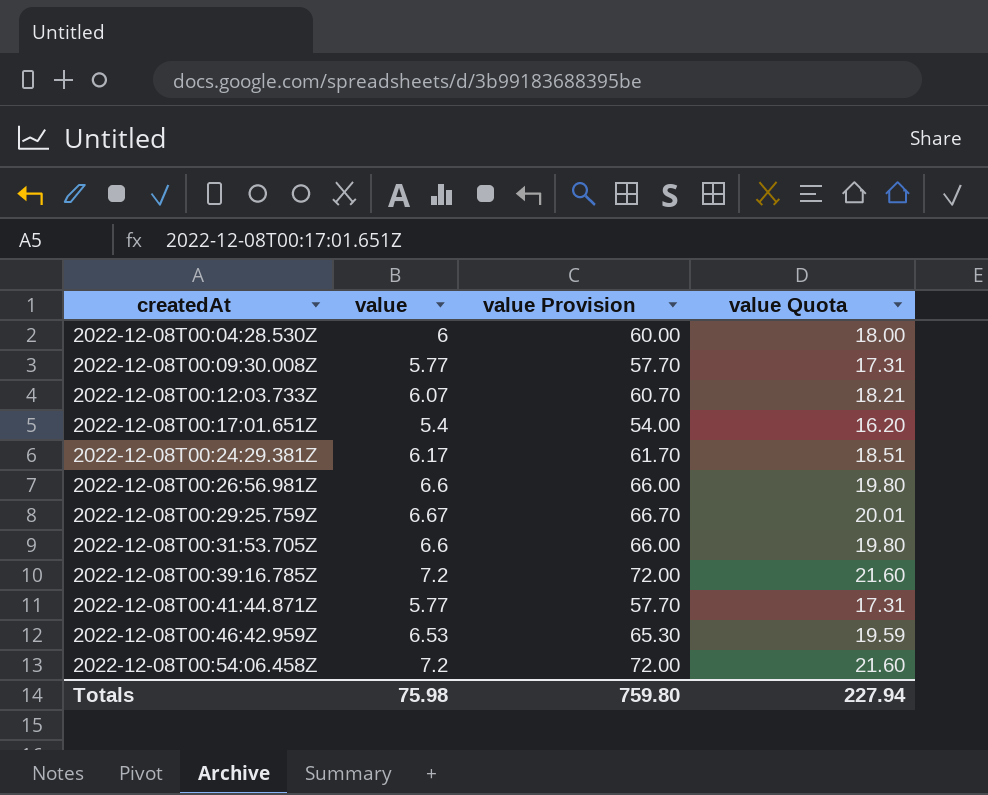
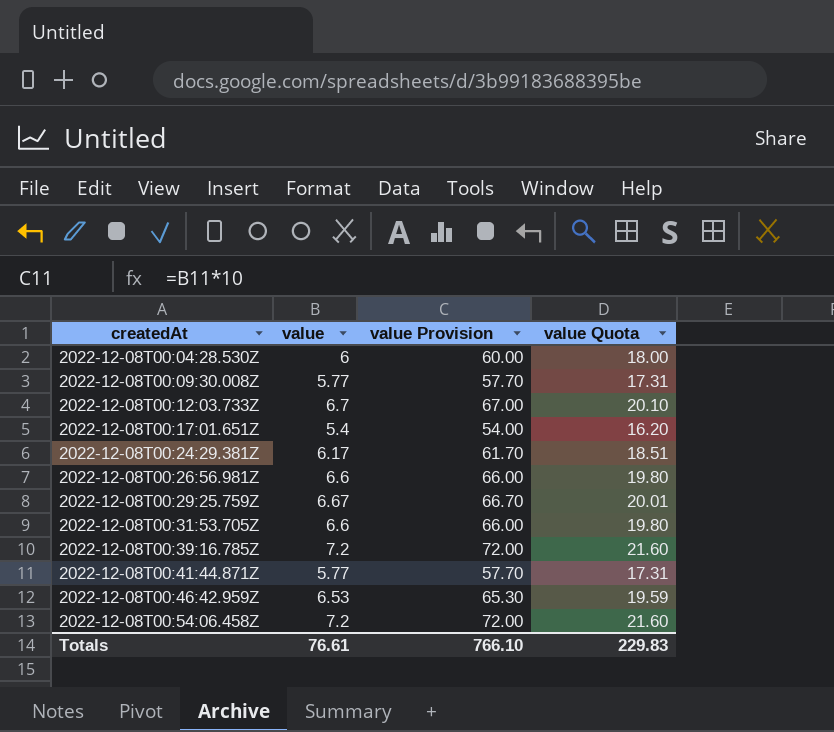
2022-12-08T00:12:03.733Z | value: 6.07 -> 6.7
2022-12-08T00:12:03.733Z | value Provision: 60.70 -> 67.00
2022-12-08T00:12:03.733Z | value Quota: 18.21 -> 20.10
Totals | value: 75.98 -> 76.61
Totals | value Provision: 759.80 -> 766.10
Totals | value Quota: 227.94 -> 229.83

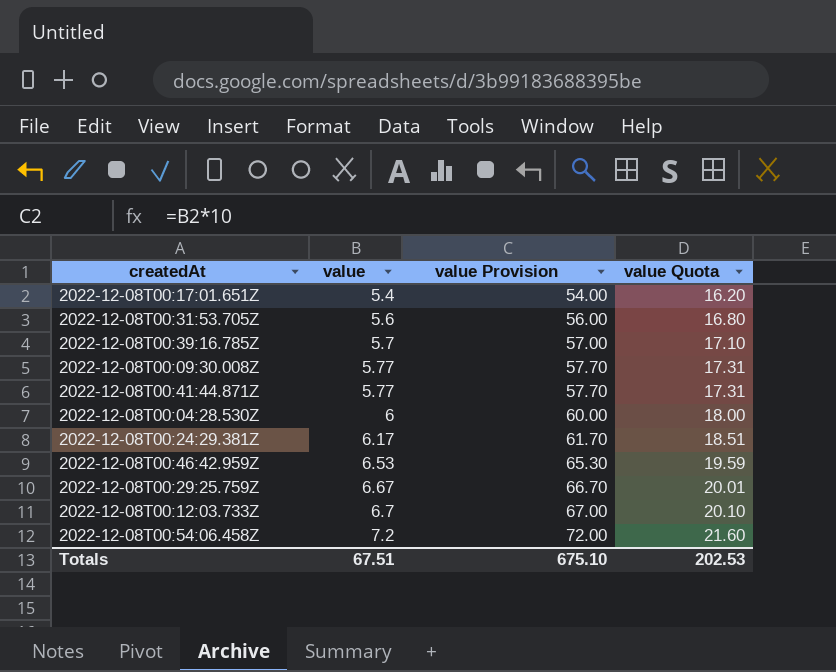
row order: createdAt ascending -> value ascending
row 2022-12-08T00:26:56.981Z: 6.6 | 66.00 | 19.80 -> none
2022-12-08T00:31:53.705Z | value: 6.6 -> 5.6
2022-12-08T00:31:53.705Z | value Provision: 66.00 -> 56.00
2022-12-08T00:31:53.705Z | value Quota: 19.80 -> 16.80
2022-12-08T00:39:16.785Z | value: 7.2 -> 5.7
2022-12-08T00:39:16.785Z | value Provision: 72.00 -> 57.00
2022-12-08T00:39:16.785Z | value Quota: 21.60 -> 17.10
Totals | value: 76.61 -> 67.51
Totals | value Provision: 766.10 -> 675.10
Totals | value Quota: 229.83 -> 202.53

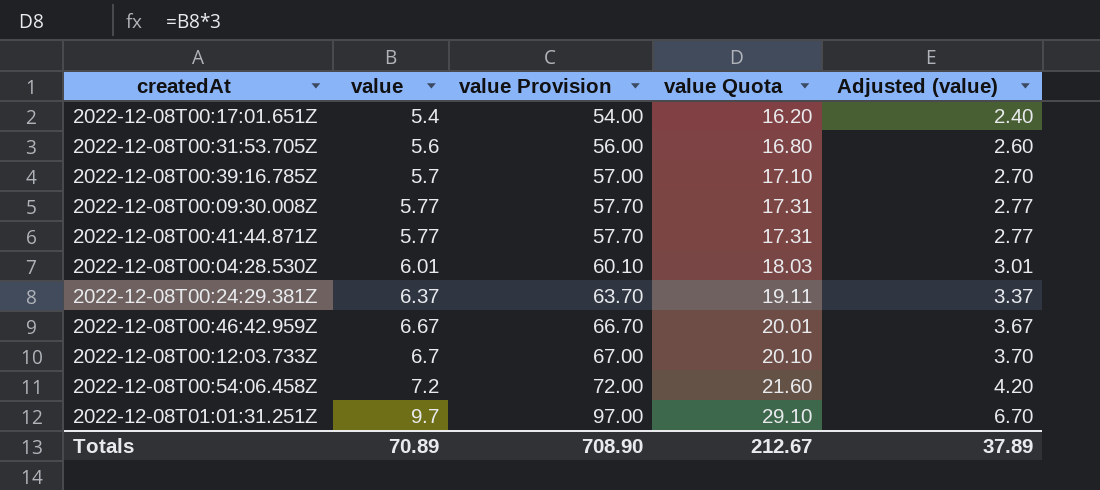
column Adjusted (value) | formula: none -> [value] - 3
row 2022-12-08T00:29:25.759Z: 6.67 | 66.70 | 20.01 -> none
2022-12-08T00:04:28.530Z | value: 6 -> 6.01
2022-12-08T00:04:28.530Z | value Provision: 60.00 -> 60.10
2022-12-08T00:04:28.530Z | value Quota: 18.00 -> 18.03
2022-12-08T00:24:29.381Z | value: 6.17 -> 6.37
2022-12-08T00:24:29.381Z | value Provision: 61.70 -> 63.70
2022-12-08T00:24:29.381Z | value Quota: 18.51 -> 19.11
2022-12-08T00:46:42.959Z | value: 6.53 -> 6.67
2022-12-08T00:46:42.959Z | value Provision: 65.30 -> 66.70
2022-12-08T00:46:42.959Z | value Quota: 19.59 -> 20.01
row 2022-12-08T01:01:31.251Z: none -> 9.7 | 97.00 | 29.10 | 6.70
Totals | value: 67.51 -> 70.89
Totals | value Provision: 675.10 -> 708.90
Totals | value Quota: 202.53 -> 212.67

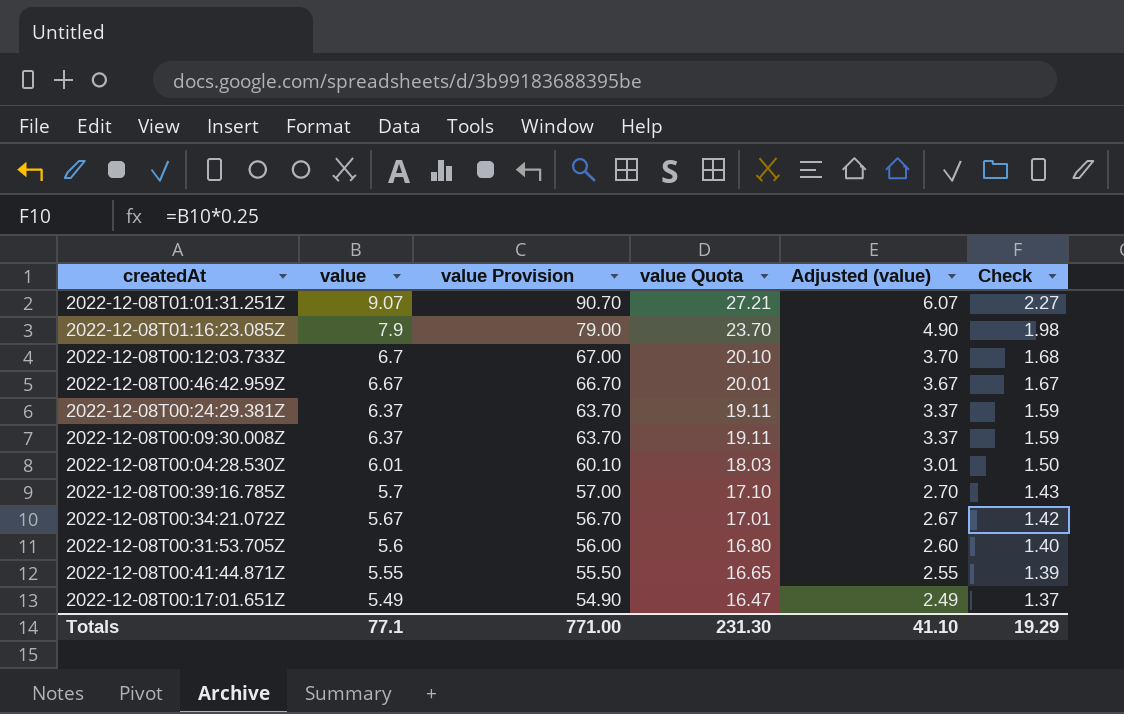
row order: value ascending -> value descending
column Check | formula: none -> [value] * 0.25
row 2022-12-08T00:54:06.458Z: 7.2 | 72.00 | 21.60 | 4.20 -> none
2022-12-08T01:01:31.251Z | value: 9.7 -> 9.07
2022-12-08T01:01:31.251Z | value Provision: 97.00 -> 90.70
2022-12-08T01:01:31.251Z | value Quota: 29.10 -> 27.21
2022-12-08T01:01:31.251Z | Adjusted (value): 6.70 -> 6.07
row 2022-12-08T01:16:23.085Z: none -> 7.9 | 79.00 | 23.70 | 4.90 | 1.98
2022-12-08T00:09:30.008Z | value: 5.77 -> 6.37
2022-12-08T00:09:30.008Z | value Provision: 57.70 -> 63.70
2022-12-08T00:09:30.008Z | value Quota: 17.31 -> 19.11
2022-12-08T00:09:30.008Z | Adjusted (value): 2.77 -> 3.37
row 2022-12-08T00:34:21.072Z: none -> 5.67 | 56.70 | 17.01 | 2.67 | 1.42
2022-12-08T00:41:44.871Z | value: 5.77 -> 5.55
2022-12-08T00:41:44.871Z | value Provision: 57.70 -> 55.50
2022-12-08T00:41:44.871Z | value Quota: 17.31 -> 16.65
2022-12-08T00:41:44.871Z | Adjusted (value): 2.77 -> 2.55
2022-12-08T00:17:01.651Z | value: 5.4 -> 5.49
2022-12-08T00:17:01.651Z | value Provision: 54.00 -> 54.90
2022-12-08T00:17:01.651Z | value Quota: 16.20 -> 16.47
2022-12-08T00:17:01.651Z | Adjusted (value): 2.40 -> 2.49
Totals | value: 70.89 -> 77.1
Totals | value Provision: 708.90 -> 771.00
Totals | value Quota: 212.67 -> 231.30
Totals | Adjusted (value): 37.89 -> 41.10

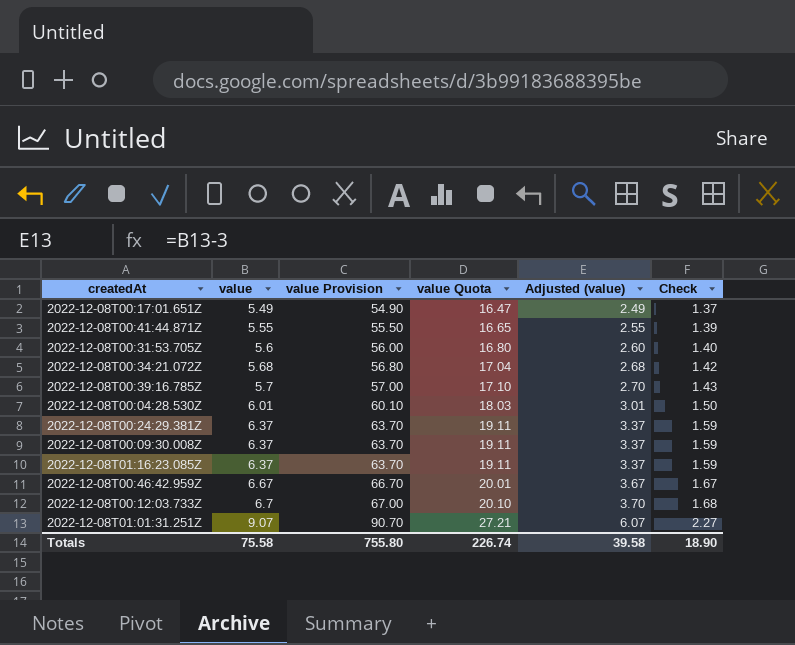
row order: value descending -> value ascending
2022-12-08T00:34:21.072Z | value: 5.67 -> 5.68
2022-12-08T00:34:21.072Z | value Provision: 56.70 -> 56.80
2022-12-08T00:34:21.072Z | value Quota: 17.01 -> 17.04
2022-12-08T00:34:21.072Z | Adjusted (value): 2.67 -> 2.68
2022-12-08T01:16:23.085Z | value: 7.9 -> 6.37
2022-12-08T01:16:23.085Z | value Provision: 79.00 -> 63.70
2022-12-08T01:16:23.085Z | value Quota: 23.70 -> 19.11
2022-12-08T01:16:23.085Z | Adjusted (value): 4.90 -> 3.37
2022-12-08T01:16:23.085Z | Check: 1.98 -> 1.59
Totals | value: 77.1 -> 75.58
Totals | value Provision: 771.00 -> 755.80
Totals | value Quota: 231.30 -> 226.74
Totals | Adjusted (value): 41.10 -> 39.58
Totals | Check: 19.29 -> 18.90

